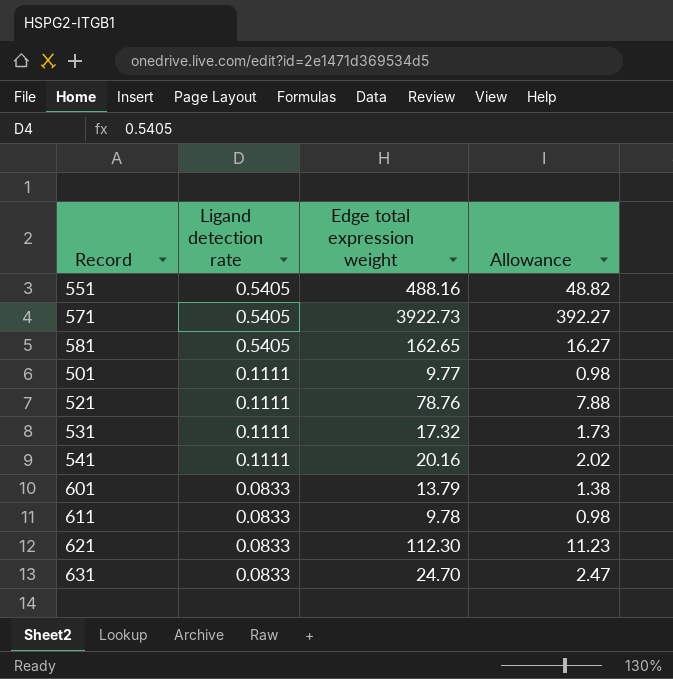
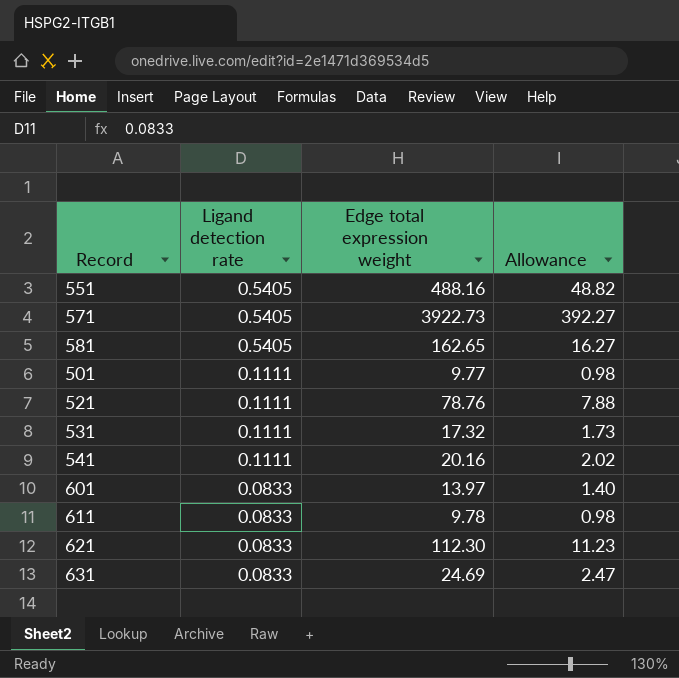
601 | Edge total expression weight: 13.79 -> 13.97
601 | Allowance: 1.38 -> 1.40
631 | Edge total expression weight: 24.70 -> 24.69

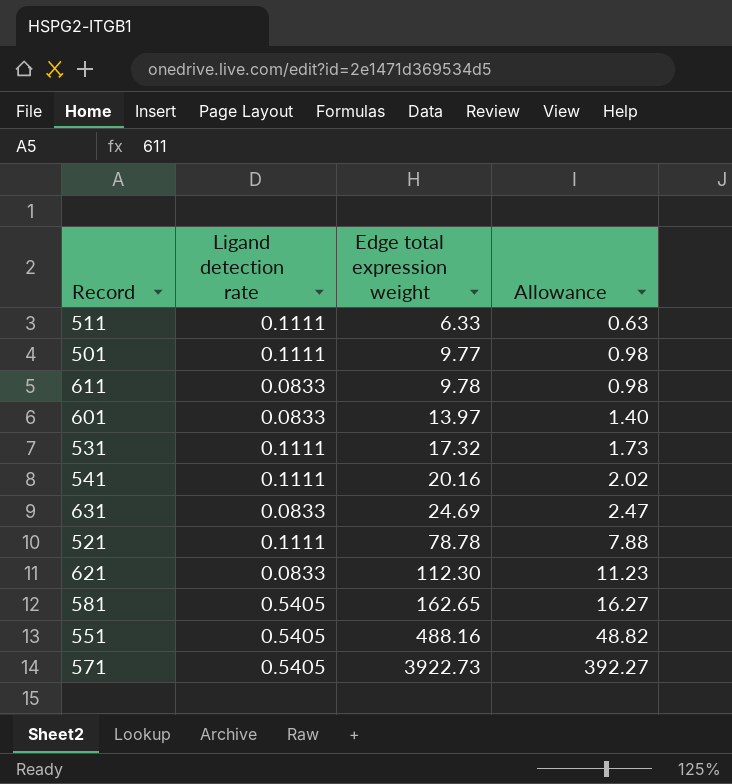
row order: Ligand detection rate descending -> Edge total expression weight ascending
row 511: none -> 0.1111 | 6.33 | 0.63
521 | Edge total expression weight: 78.76 -> 78.78

